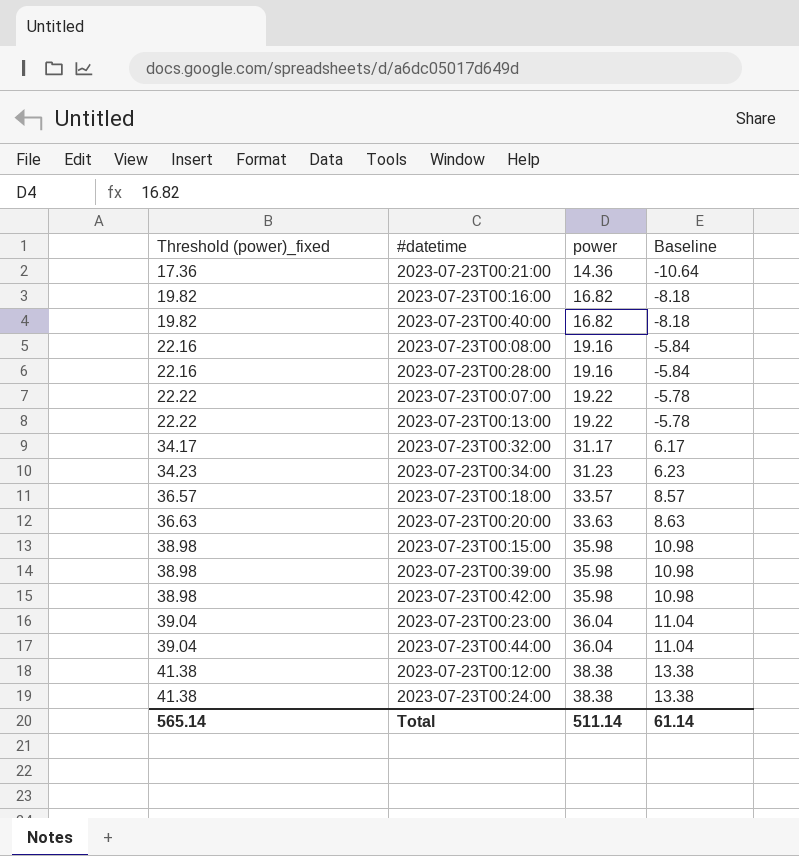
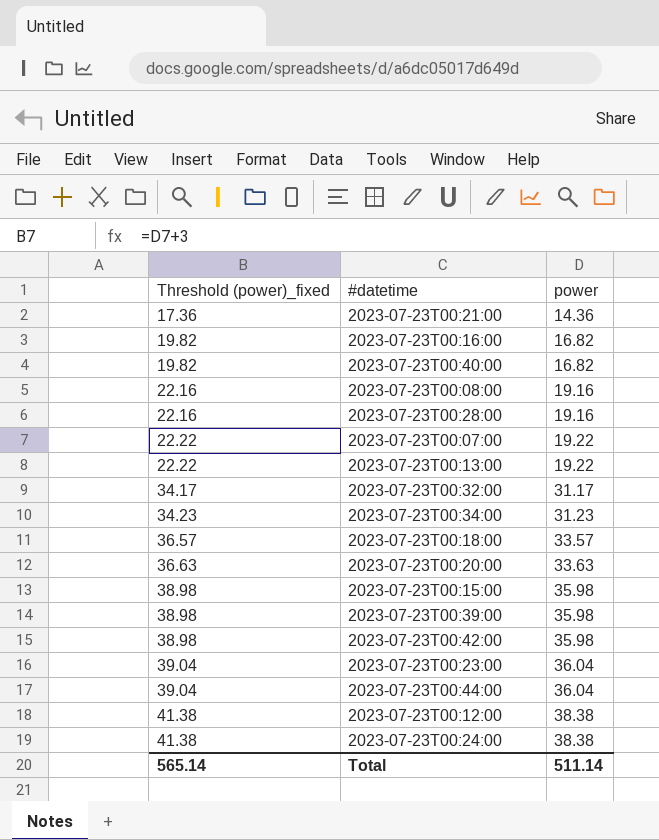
column Baseline | formula: [power] - 25 -> none

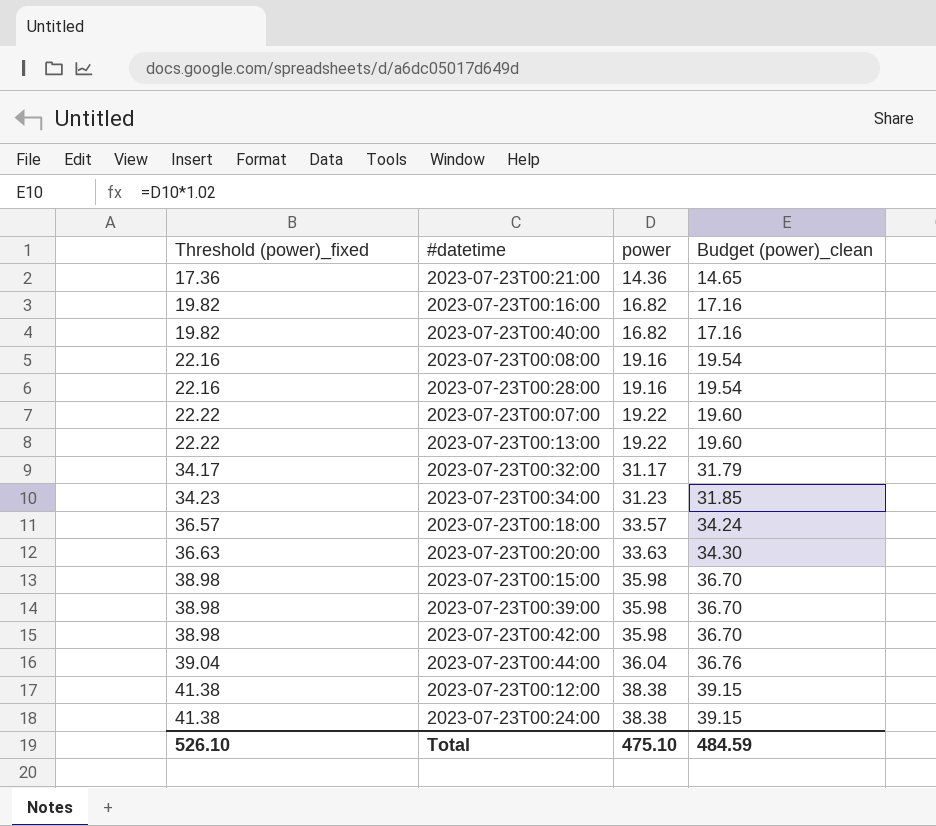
column Budget (power)_clean | formula: none -> [power] * 1.02
row 2023-07-23T00:23:00: 39.04 | 36.04 -> none
Total | Threshold (power)_fixed: 565.14 -> 526.10
Total | power: 511.14 -> 475.10

